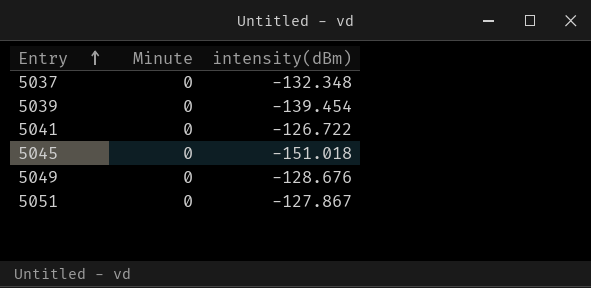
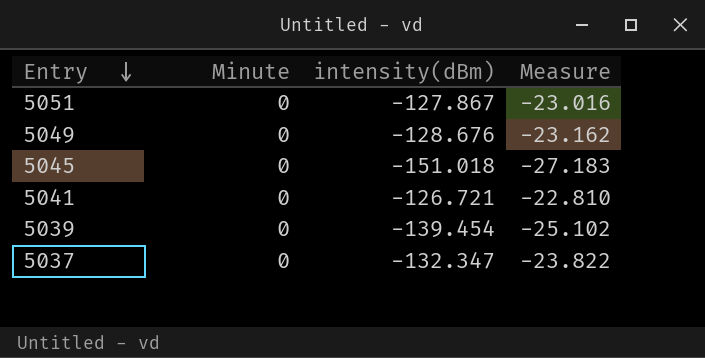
row order: Entry ascending -> Entry descending
column Measure | formula: none -> [intensity(dBm)] * 0.18
5041 | intensity(dBm): -126.722 -> -126.721
5037 | intensity(dBm): -132.348 -> -132.347

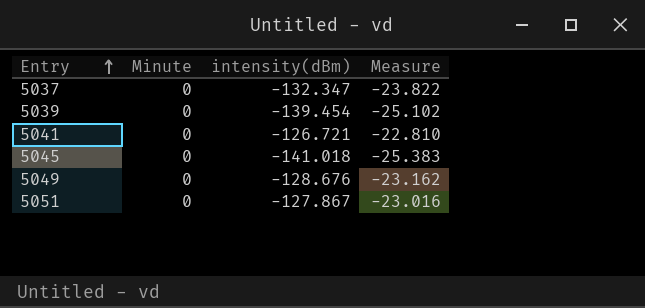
row order: Entry descending -> Entry ascending
5045 | intensity(dBm): -151.018 -> -141.018
5045 | Measure: -27.183 -> -25.383

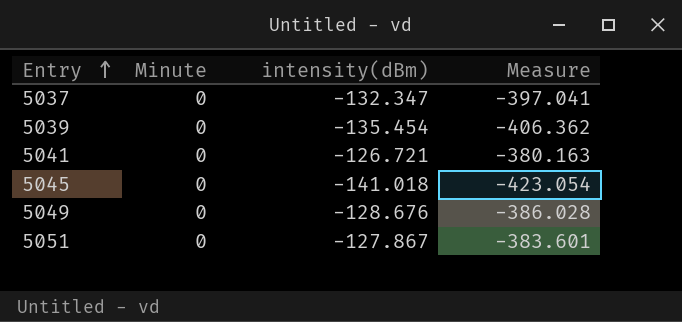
column Measure | formula: [intensity(dBm)] * 0.18 -> [intensity(dBm)] * 3
5039 | intensity(dBm): -139.454 -> -135.454

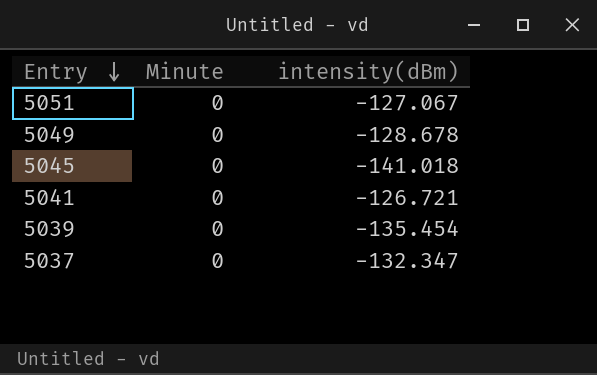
row order: Entry ascending -> Entry descending
column Measure | formula: [intensity(dBm)] * 3 -> none
5051 | intensity(dBm): -127.867 -> -127.067
5049 | intensity(dBm): -128.676 -> -128.678

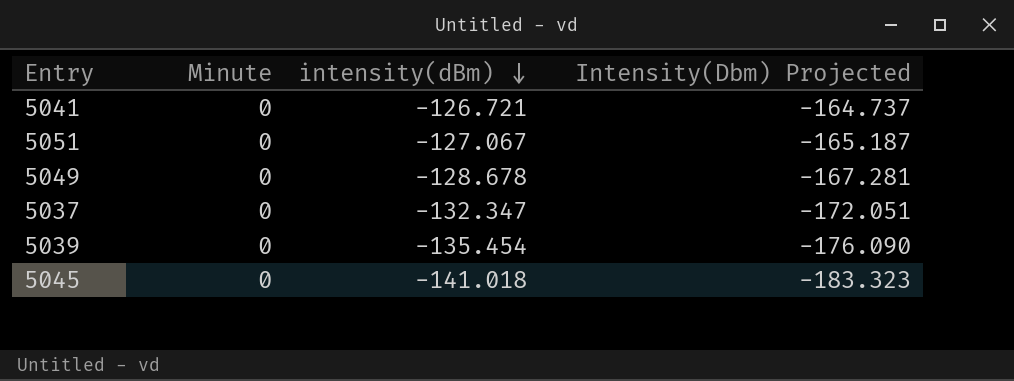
row order: Entry descending -> intensity(dBm) descending
column Intensity(Dbm) Projected | formula: none -> [intensity(dBm)] * 1.3

